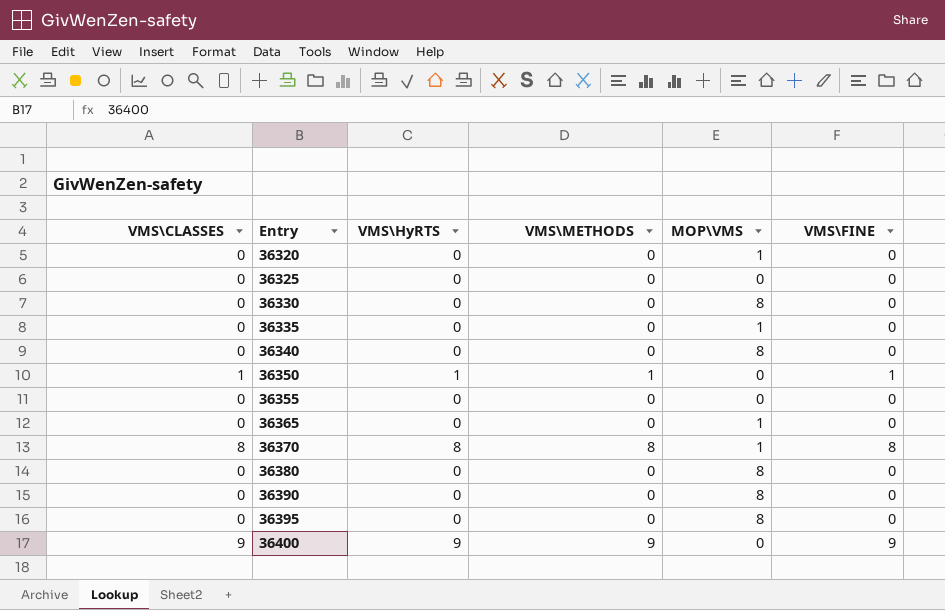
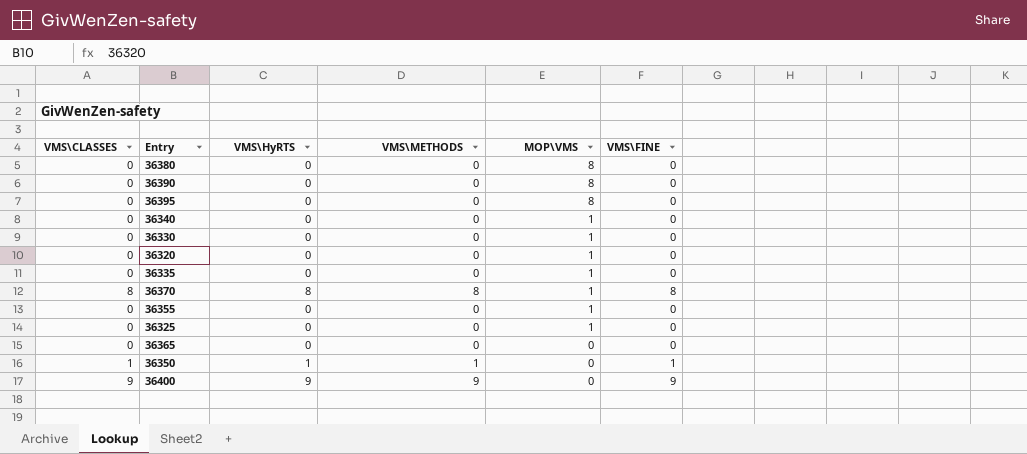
row order: Entry ascending -> MOP\VMS descending
36340 | MOP\VMS: 8 -> 1
36330 | MOP\VMS: 8 -> 1
36355 | MOP\VMS: 0 -> 1
36325 | MOP\VMS: 0 -> 1
36365 | MOP\VMS: 1 -> 0

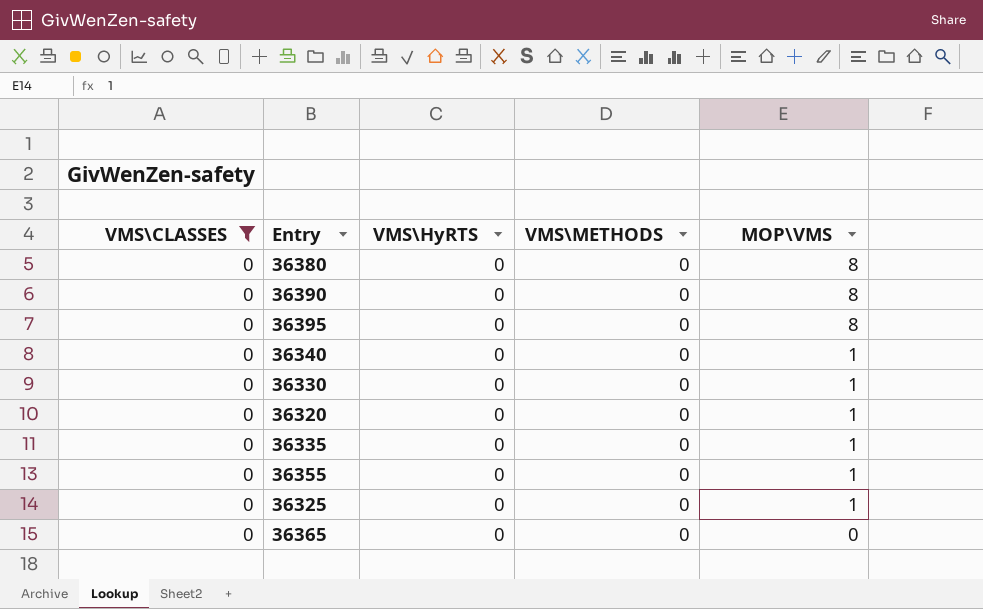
filter: none -> VMS\CLASSES = 0
column VMS\FINE | position: 6 -> none

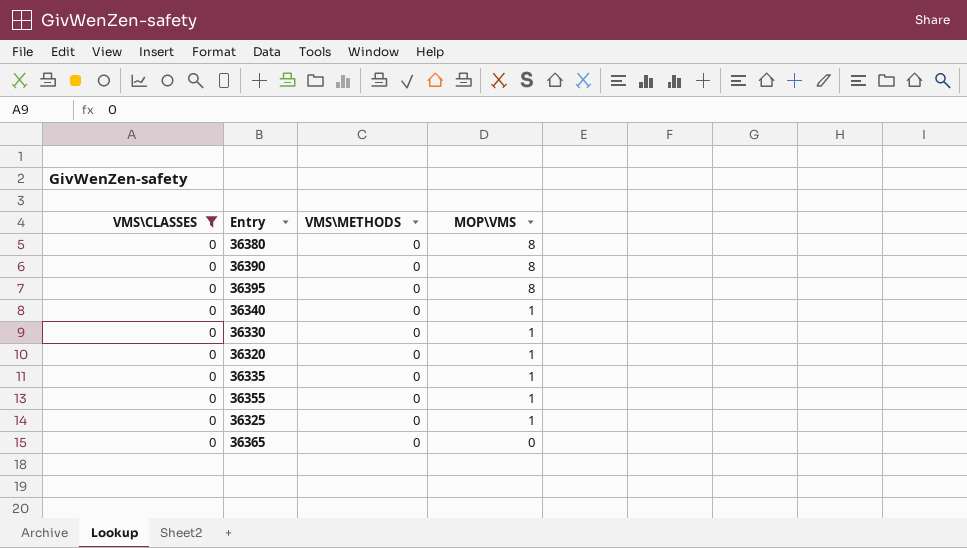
column VMS\HyRTS | position: 3 -> none

